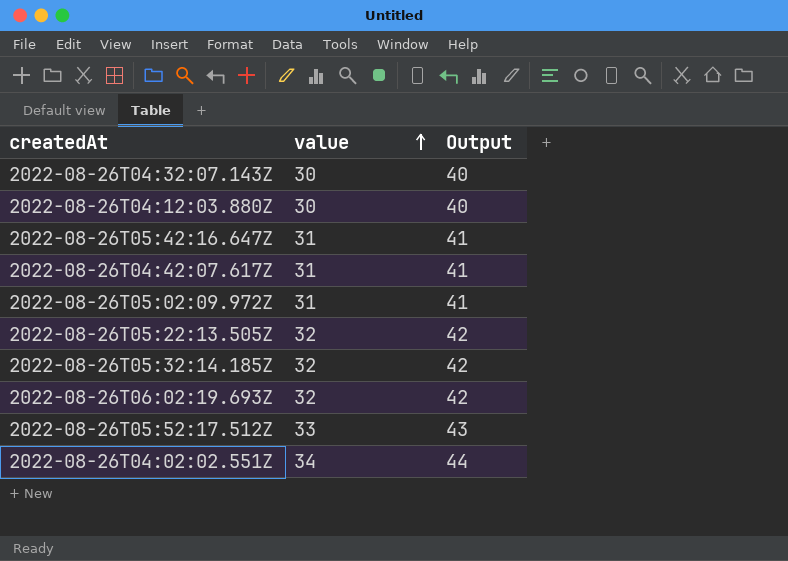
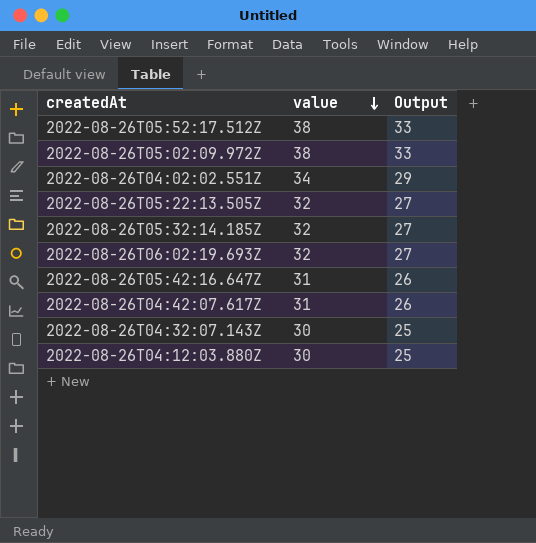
row order: value ascending -> value descending
column Output | formula: [value] + 10 -> [value] - 5
2022-08-26T05:52:17.512Z | value: 33 -> 38
2022-08-26T05:02:09.972Z | value: 31 -> 38

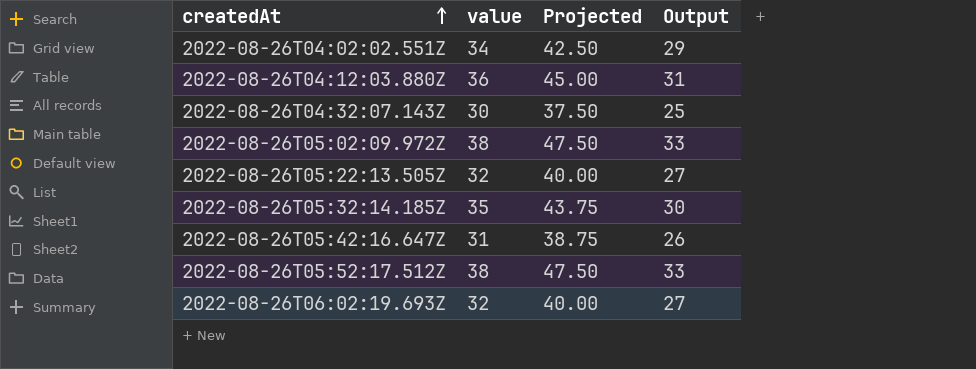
row order: value descending -> createdAt ascending
column Projected | formula: none -> [value] * 1.25
row 2022-08-26T04:42:07.617Z: 31 | 26 -> none
2022-08-26T04:12:03.880Z | value: 30 -> 36
2022-08-26T04:12:03.880Z | Output: 25 -> 31
2022-08-26T05:32:14.185Z | value: 32 -> 35
2022-08-26T05:32:14.185Z | Output: 27 -> 30

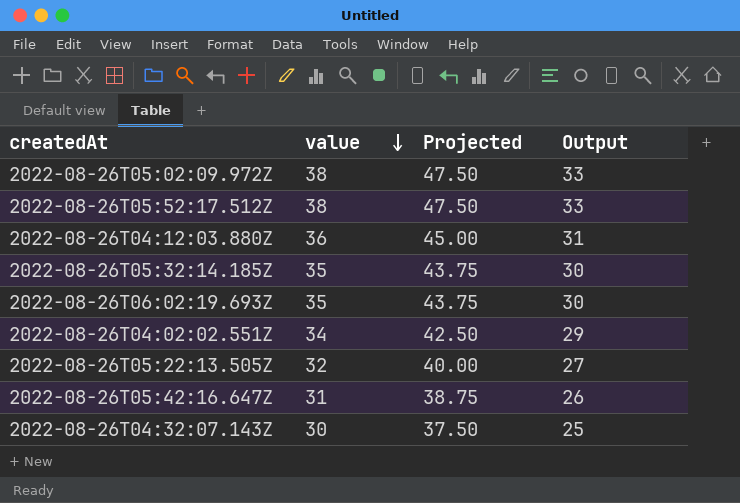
row order: createdAt ascending -> value descending
2022-08-26T06:02:19.693Z | value: 32 -> 35
2022-08-26T06:02:19.693Z | Projected: 40.00 -> 43.75
2022-08-26T06:02:19.693Z | Output: 27 -> 30

